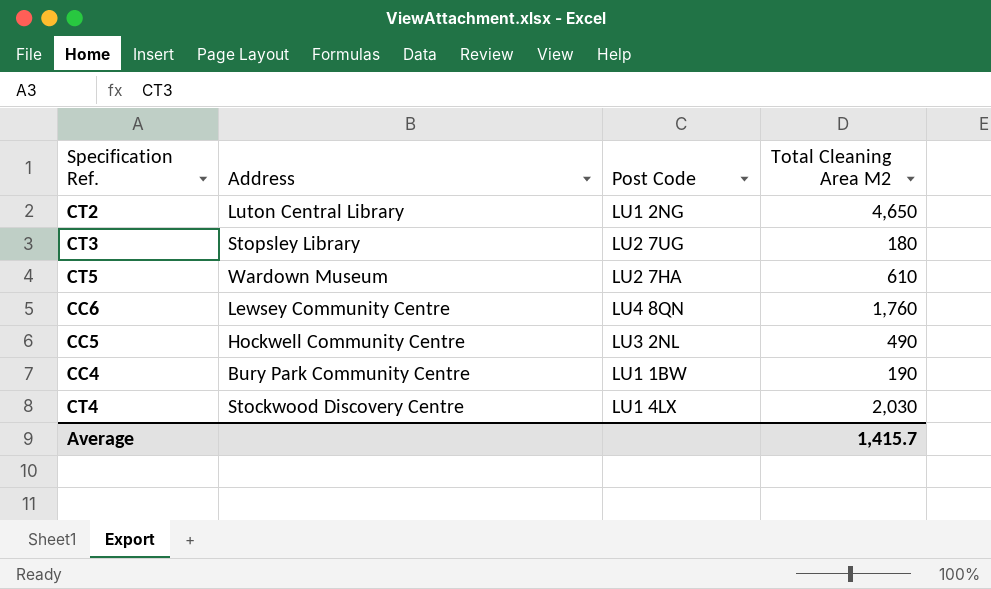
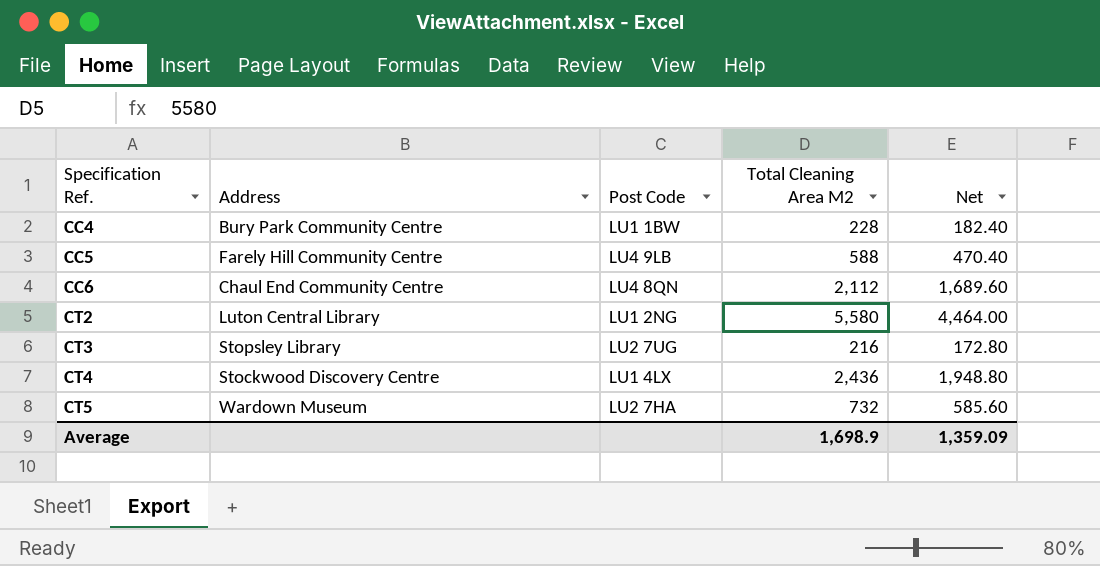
row order: none -> Specification Ref. ascending
column Net | formula: none -> [Total Cleaning Area M2] * 0.8
CC4 | Total Cleaning Area M2: 190 -> 228
CC5 | Address: Hockwell Community Centre -> Farely Hill Community Centre
CC5 | Post Code: LU3 2NL -> LU4 9LB
CC5 | Total Cleaning Area M2: 490 -> 588
CC6 | Address: Lewsey Community Centre -> Chaul End Community Centre
CC6 | Total Cleaning Area M2: 1,760 -> 2,112
CT2 | Total Cleaning Area M2: 4,650 -> 5,580
CT3 | Total Cleaning Area M2: 180 -> 216
CT4 | Total Cleaning Area M2: 2,030 -> 2,436
CT5 | Total Cleaning Area M2: 610 -> 732
Average | Total Cleaning Area M2: 1,415.7 -> 1,698.9

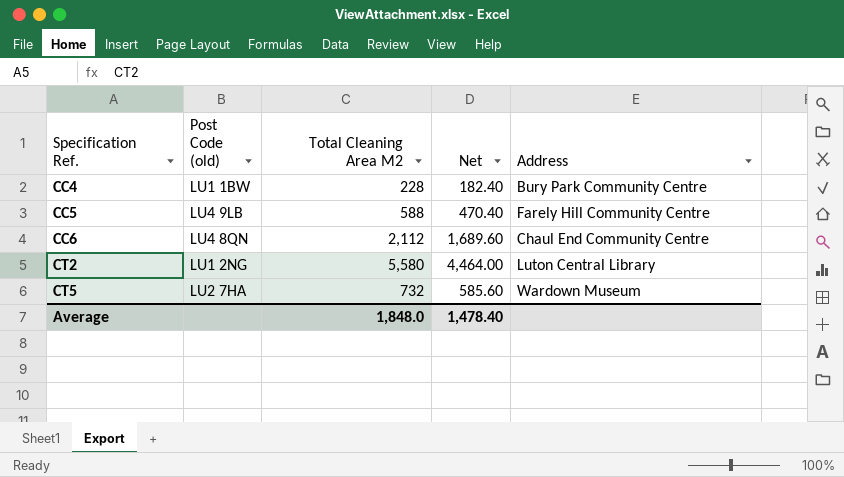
column name: Post Code -> Post Code (old)
column Address | position: 2 -> 5
row CT3: Stopsley Library | LU2 7UG | 216 | 172.80 -> none
row CT4: Stockwood Discovery Centre | LU1 4LX | 2,436 | 1,948.80 -> none
Average | Total Cleaning Area M2: 1,698.9 -> 1,848.0
Average | Net: 1,359.09 -> 1,478.40

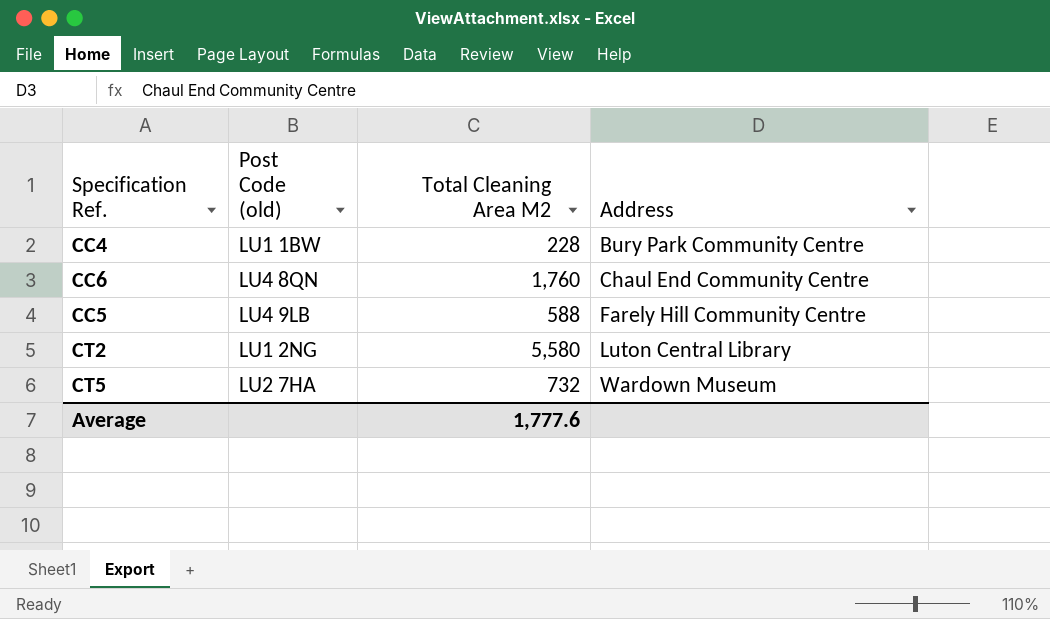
row order: Specification Ref. ascending -> Address ascending
column Net | formula: [Total Cleaning Area M2] * 0.8 -> none
CC6 | Total Cleaning Area M2: 2,112 -> 1,760
Average | Total Cleaning Area M2: 1,848.0 -> 1,777.6

